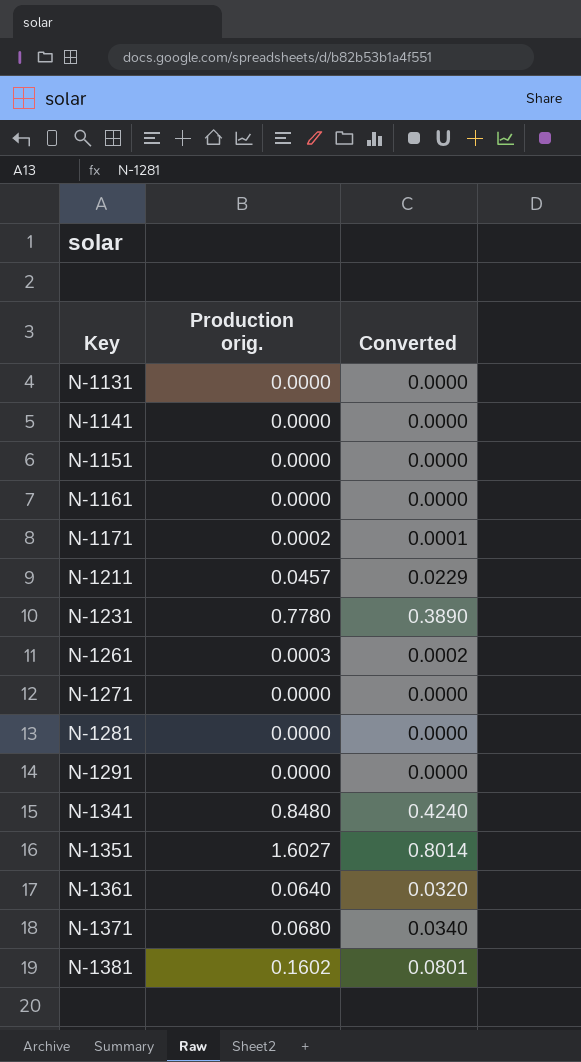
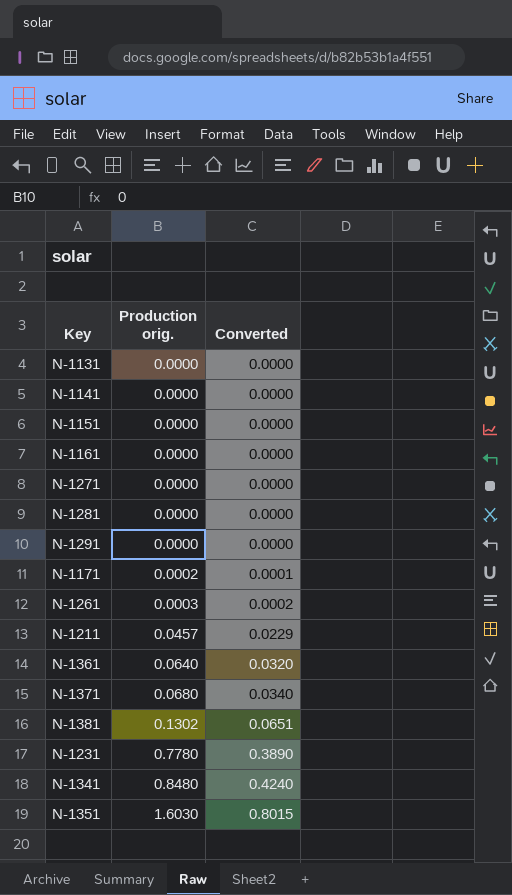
row order: Key ascending -> Production orig. ascending
N-1381 | Production orig.: 0.1602 -> 0.1302
N-1381 | Converted: 0.0801 -> 0.0651
N-1351 | Production orig.: 1.6027 -> 1.6030
N-1351 | Converted: 0.8014 -> 0.8015

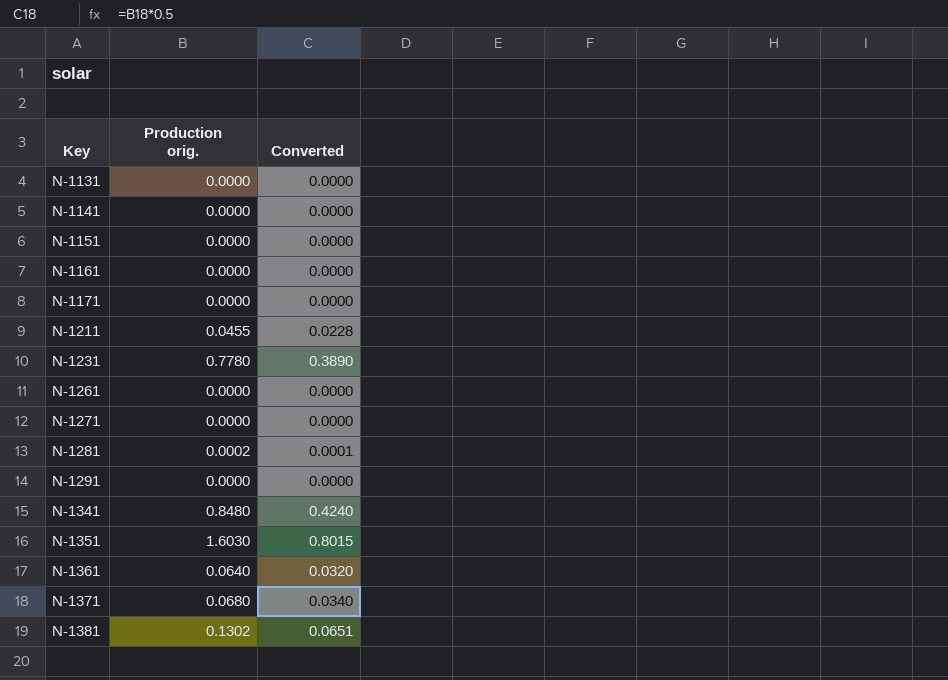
row order: Production orig. ascending -> Key ascending
N-1171 | Production orig.: 0.0002 -> 0.0000
N-1171 | Converted: 0.0001 -> 0.0000
N-1211 | Production orig.: 0.0457 -> 0.0455
N-1211 | Converted: 0.0229 -> 0.0228
N-1261 | Production orig.: 0.0003 -> 0.0000
N-1261 | Converted: 0.0002 -> 0.0000
N-1281 | Production orig.: 0.0000 -> 0.0002
N-1281 | Converted: 0.0000 -> 0.0001

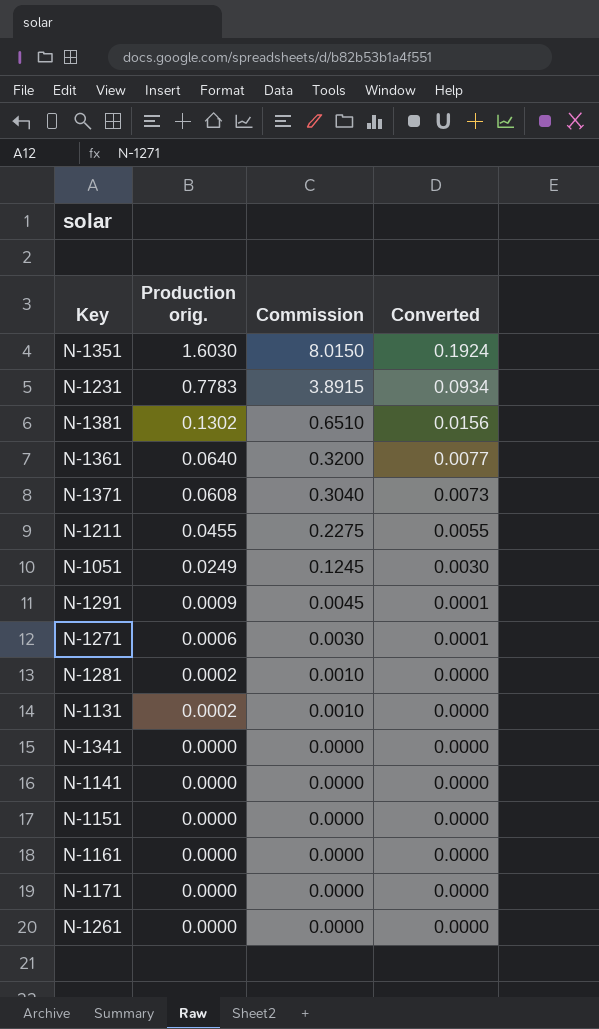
row order: Key ascending -> Production orig. descending
column Commission | formula: none -> [Production orig.] * 5
column Converted | formula: [Production orig.] * 0.5 -> [Production orig.] * 0.12
N-1231 | Production orig.: 0.7780 -> 0.7783
N-1371 | Production orig.: 0.0680 -> 0.0608
row N-1051: none -> 0.0249 | 0.1245 | 0.0030
N-1291 | Production orig.: 0.0000 -> 0.0009
N-1271 | Production orig.: 0.0000 -> 0.0006
N-1131 | Production orig.: 0.0000 -> 0.0002
N-1341 | Production orig.: 0.8480 -> 0.0000

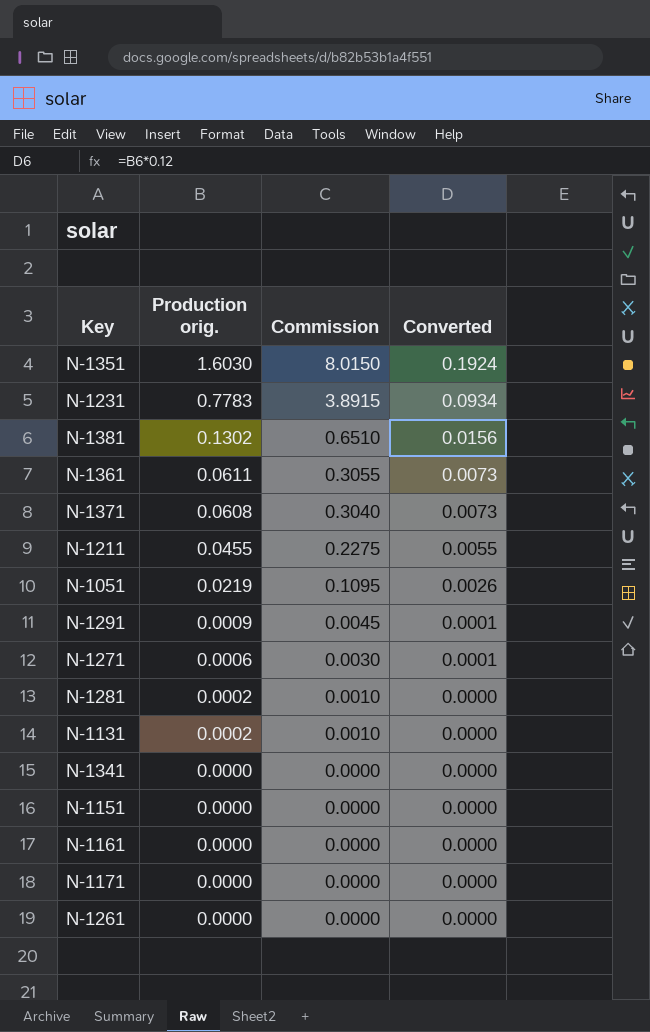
row N-1141: 0.0000 | 0.0000 | 0.0000 -> none
N-1361 | Production orig.: 0.0640 -> 0.0611
N-1361 | Commission: 0.3200 -> 0.3055
N-1361 | Converted: 0.0077 -> 0.0073
N-1051 | Production orig.: 0.0249 -> 0.0219
N-1051 | Commission: 0.1245 -> 0.1095
N-1051 | Converted: 0.0030 -> 0.0026

